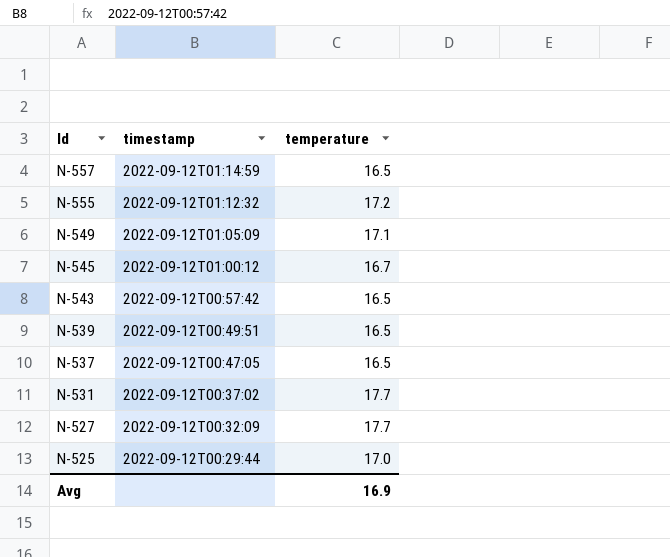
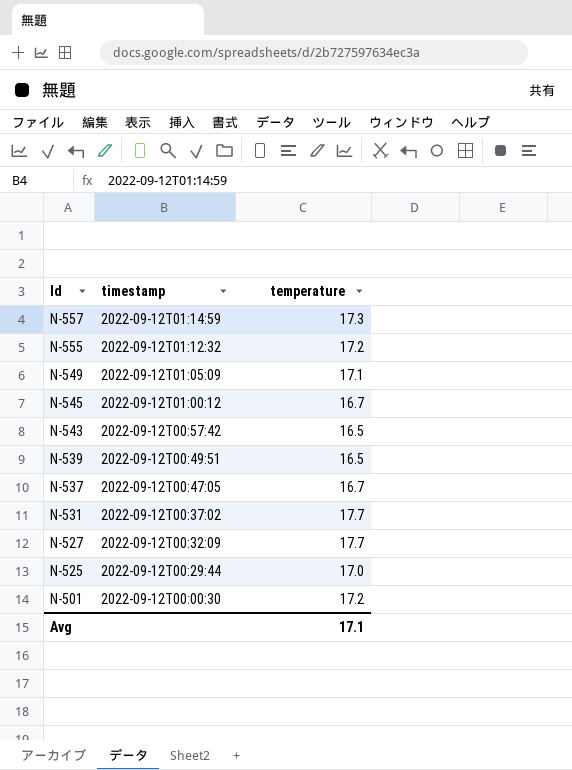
N-557 | temperature: 16.5 -> 17.3
N-537 | temperature: 16.5 -> 16.7
row N-501: none -> 2022-09-12T00:00:30 | 17.2
Avg | temperature: 16.9 -> 17.1

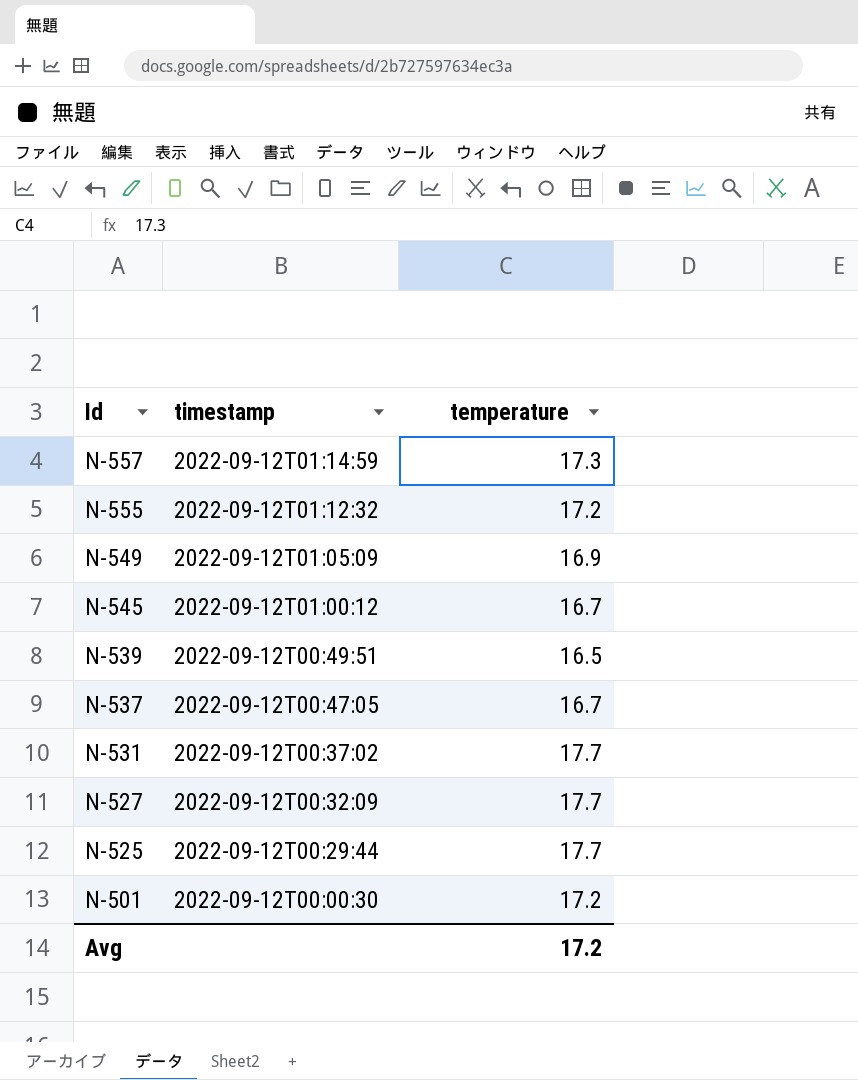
row N-543: 2022-09-12T00:57:42 | 16.5 -> none
N-549 | temperature: 17.1 -> 16.9
N-525 | temperature: 17.0 -> 17.7
Avg | temperature: 17.1 -> 17.2

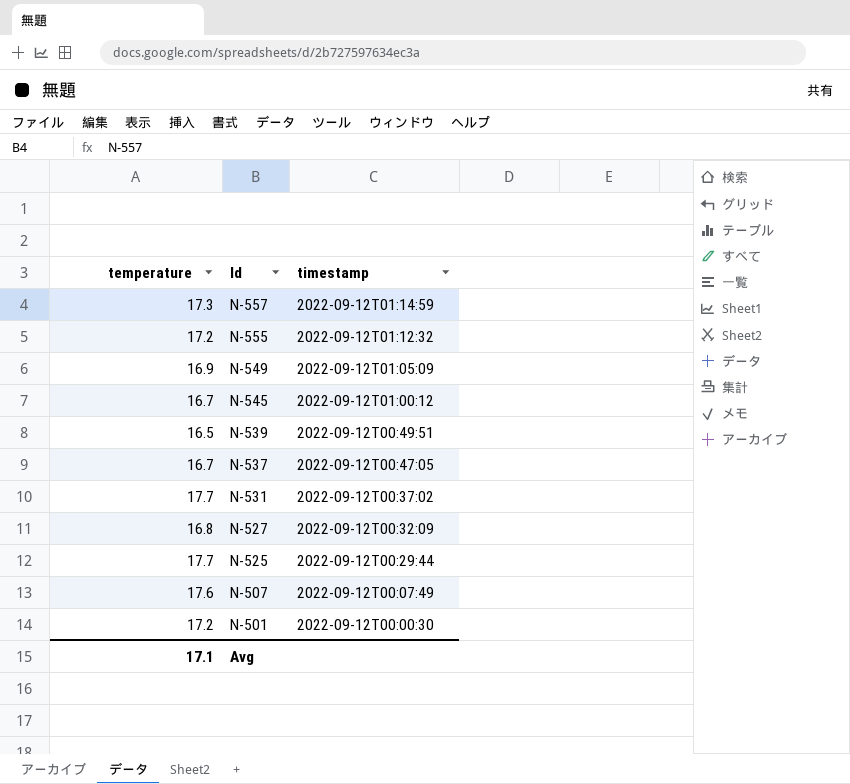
column temperature | position: 3 -> 1
N-527 | temperature: 17.7 -> 16.8
row N-507: none -> 17.6 | 2022-09-12T00:07:49
Avg | temperature: 17.2 -> 17.1

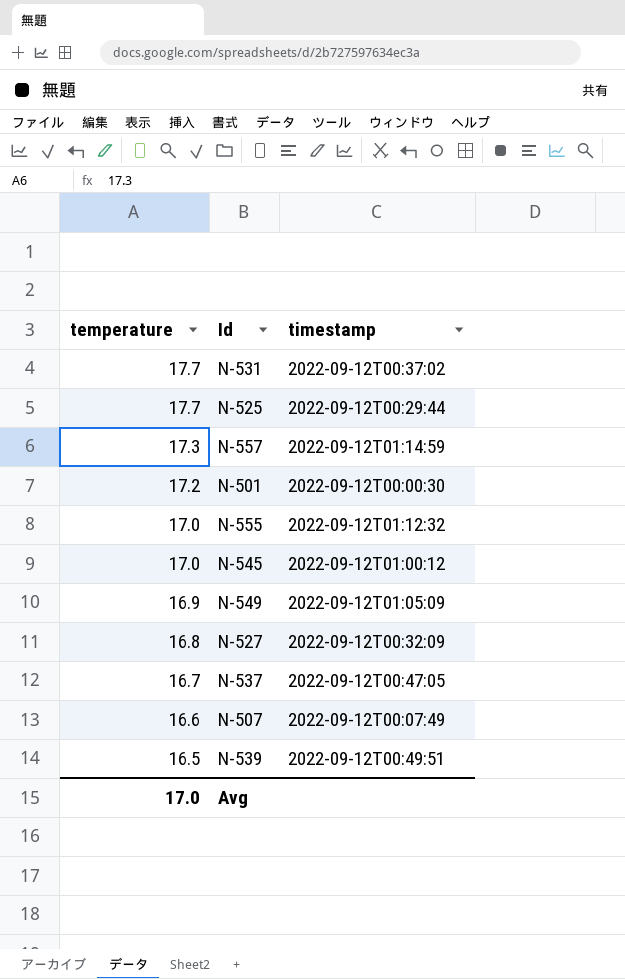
row order: Id descending -> temperature descending
N-555 | temperature: 17.2 -> 17.0
N-545 | temperature: 16.7 -> 17.0
N-507 | temperature: 17.6 -> 16.6
Avg | temperature: 17.1 -> 17.0

